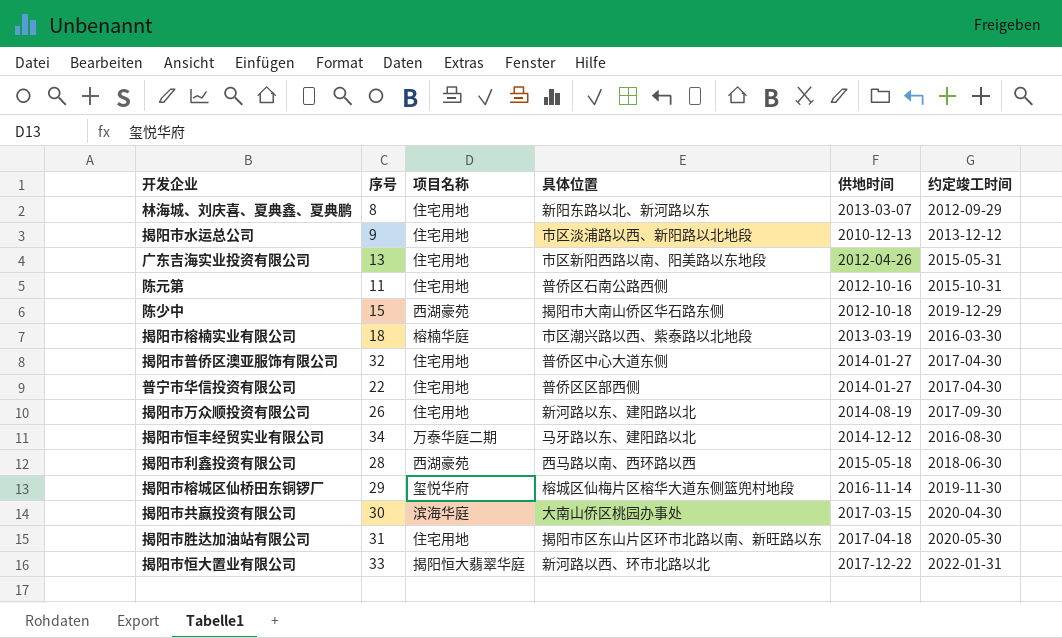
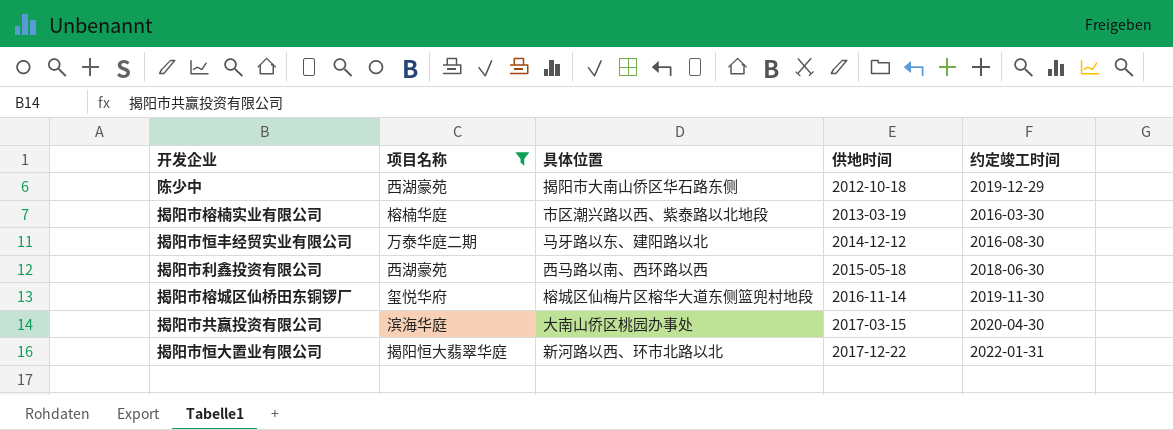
filter: none -> 项目名称 != 住宅用地
column 序号 | position: 2 -> none

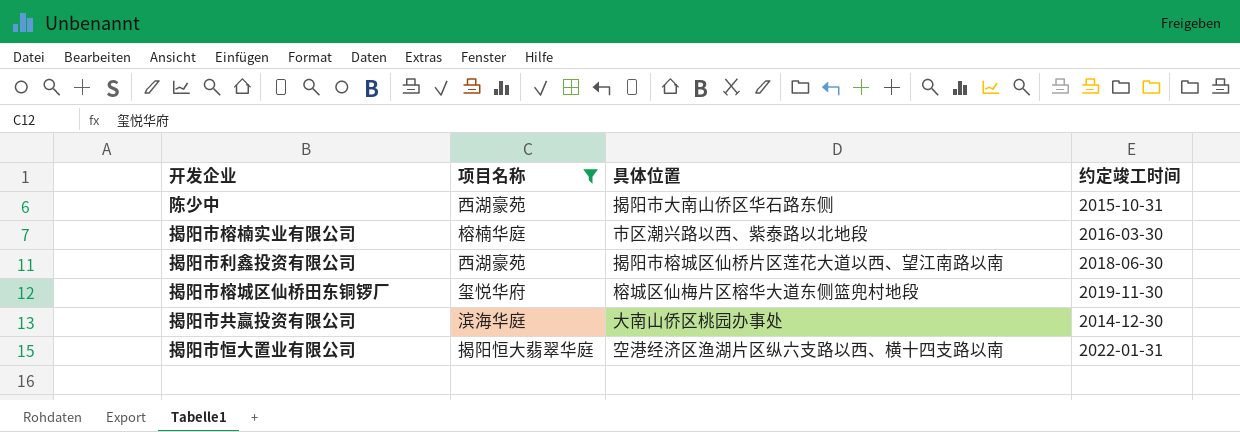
column 供地时间 | position: 4 -> none
row 揭阳市恒丰经贸实业有限公司: 万泰华庭二期 | 马牙路以东、建阳路以北 | 2014-12-12 | 2016-08-30 -> none
陈少中 | 约定竣工时间: 2019-12-29 -> 2015-10-31
揭阳市利鑫投资有限公司 | 具体位置: 西马路以南、西环路以西 -> 揭阳市榕城区仙桥片区莲花大道以西、望江南路以南
揭阳市共赢投资有限公司 | 约定竣工时间: 2020-04-30 -> 2014-12-30
揭阳市恒大置业有限公司 | 具体位置: 新河路以西、环市北路以北 -> 空港经济区渔湖片区纵六支路以西、横十四支路以南

